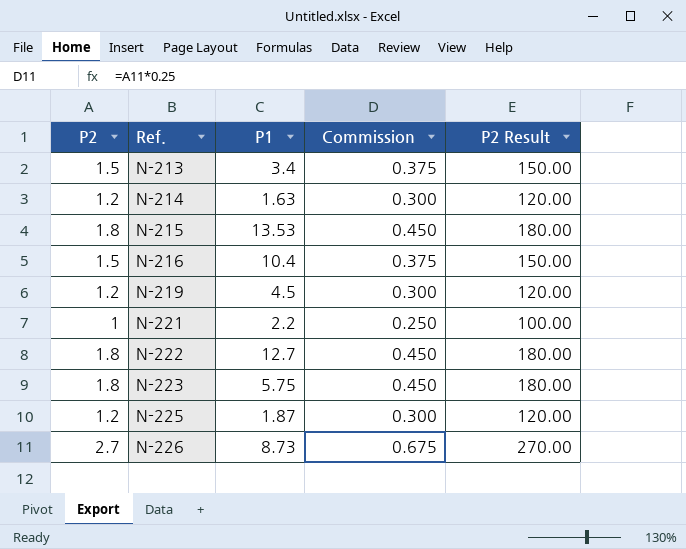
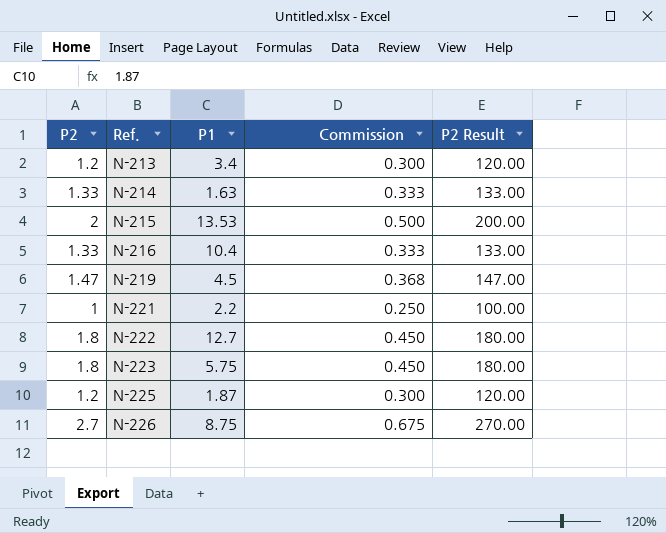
N-213 | P2: 1.5 -> 1.2
N-213 | Commission: 0.375 -> 0.300
N-213 | P2 Result: 150.00 -> 120.00
N-214 | P2: 1.2 -> 1.33
N-214 | Commission: 0.300 -> 0.333
N-214 | P2 Result: 120.00 -> 133.00
N-215 | P2: 1.8 -> 2
N-215 | Commission: 0.450 -> 0.500
N-215 | P2 Result: 180.00 -> 200.00
N-216 | P2: 1.5 -> 1.33
N-216 | Commission: 0.375 -> 0.333
N-216 | P2 Result: 150.00 -> 133.00
N-219 | P2: 1.2 -> 1.47
N-219 | Commission: 0.300 -> 0.368
N-219 | P2 Result: 120.00 -> 147.00
N-226 | P1: 8.73 -> 8.75

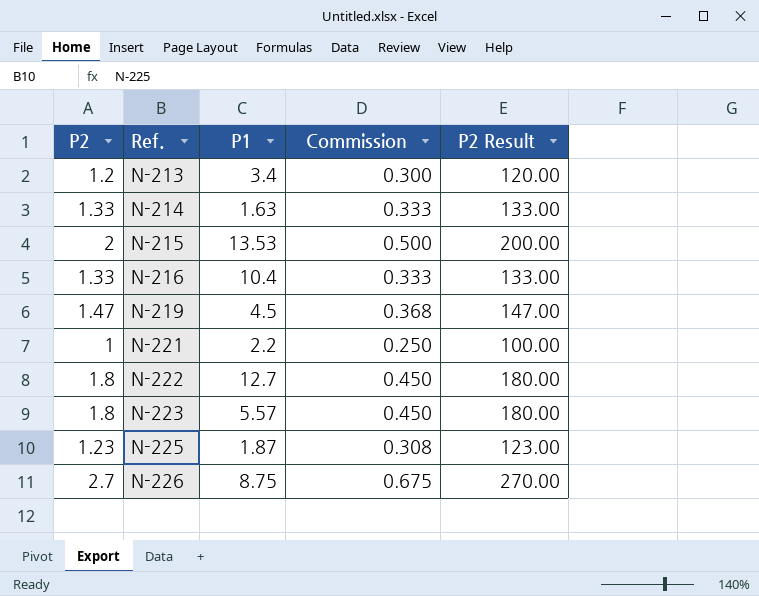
N-223 | P1: 5.75 -> 5.57
N-225 | P2: 1.2 -> 1.23
N-225 | Commission: 0.300 -> 0.308
N-225 | P2 Result: 120.00 -> 123.00

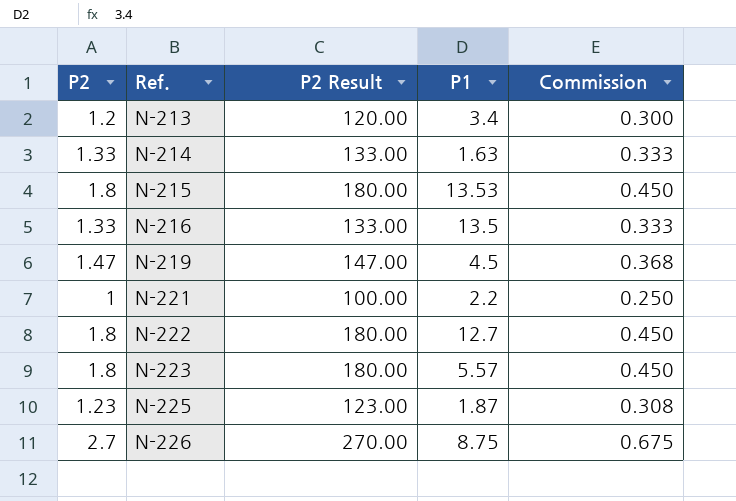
column P2 Result | position: 5 -> 3
N-215 | P2: 2 -> 1.8
N-215 | P2 Result: 200.00 -> 180.00
N-215 | Commission: 0.500 -> 0.450
N-216 | P1: 10.4 -> 13.5

